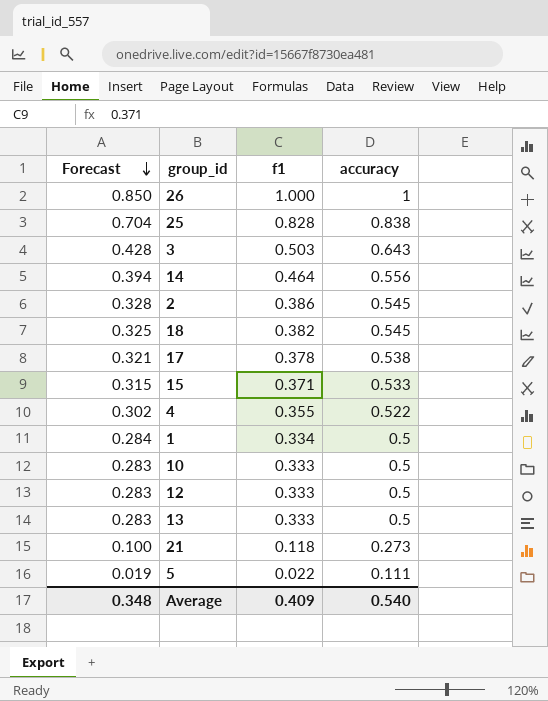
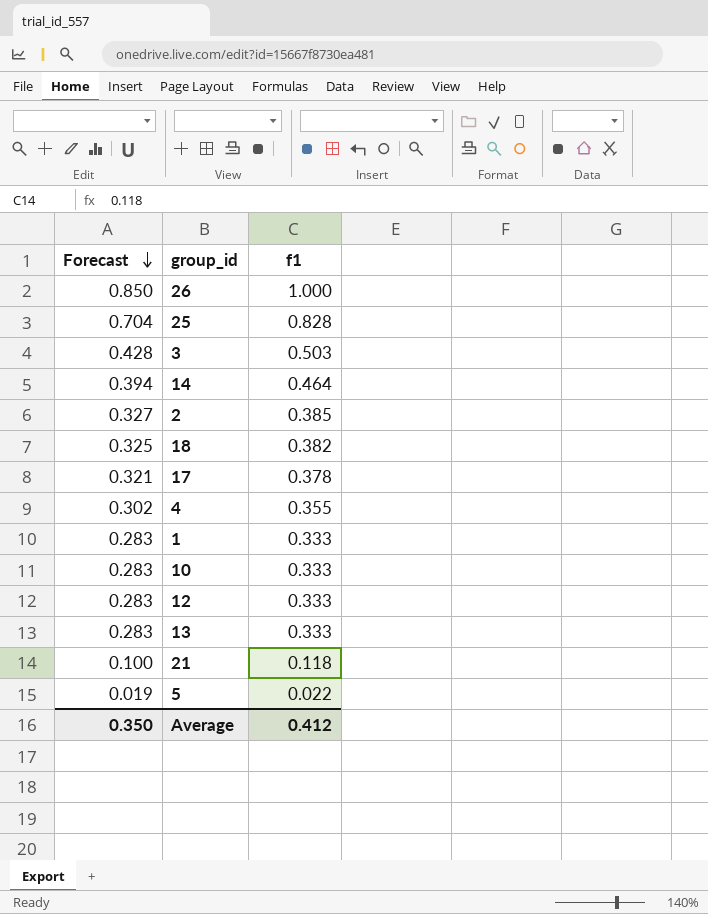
column accuracy | position: 4 -> none
row 15: 0.315 | 0.371 | 0.533 -> none
2 | Forecast: 0.328 -> 0.327
2 | f1: 0.386 -> 0.385
1 | Forecast: 0.284 -> 0.283
1 | f1: 0.334 -> 0.333
Average | Forecast: 0.348 -> 0.350
Average | f1: 0.409 -> 0.412

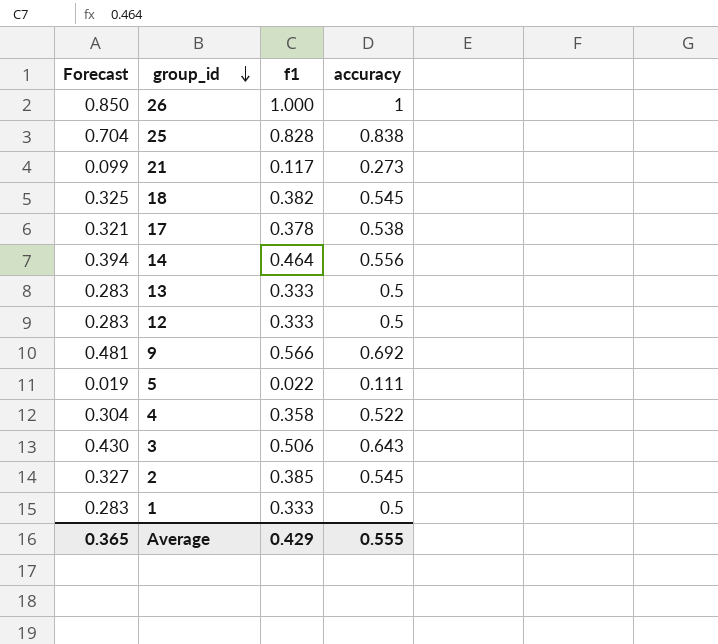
row order: Forecast descending -> group_id descending
column accuracy | position: none -> 4
row 10: 0.283 | 0.333 -> none
21 | Forecast: 0.100 -> 0.099
21 | f1: 0.118 -> 0.117
row 9: none -> 0.481 | 0.566 | 0.692
4 | Forecast: 0.302 -> 0.304
4 | f1: 0.355 -> 0.358
3 | Forecast: 0.428 -> 0.430
3 | f1: 0.503 -> 0.506
Average | Forecast: 0.350 -> 0.365
Average | f1: 0.412 -> 0.429

